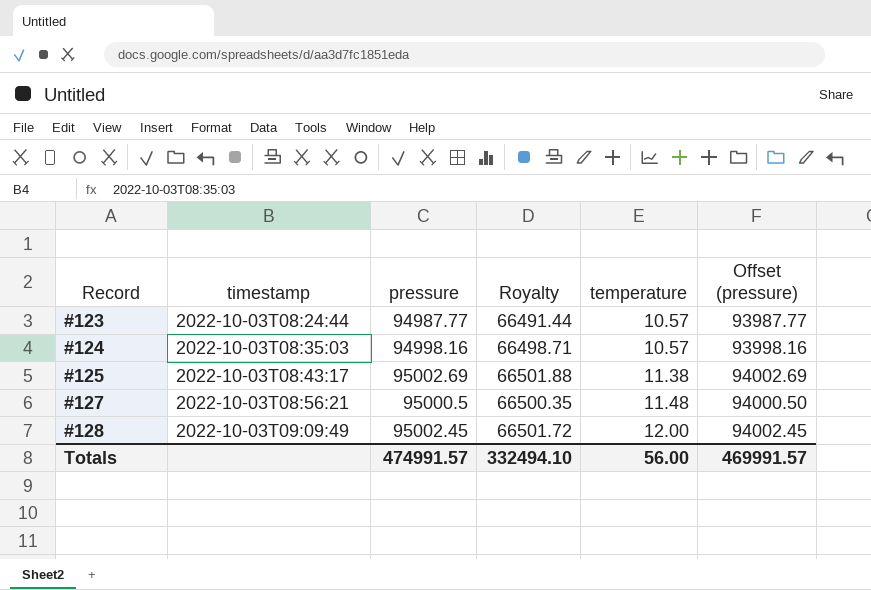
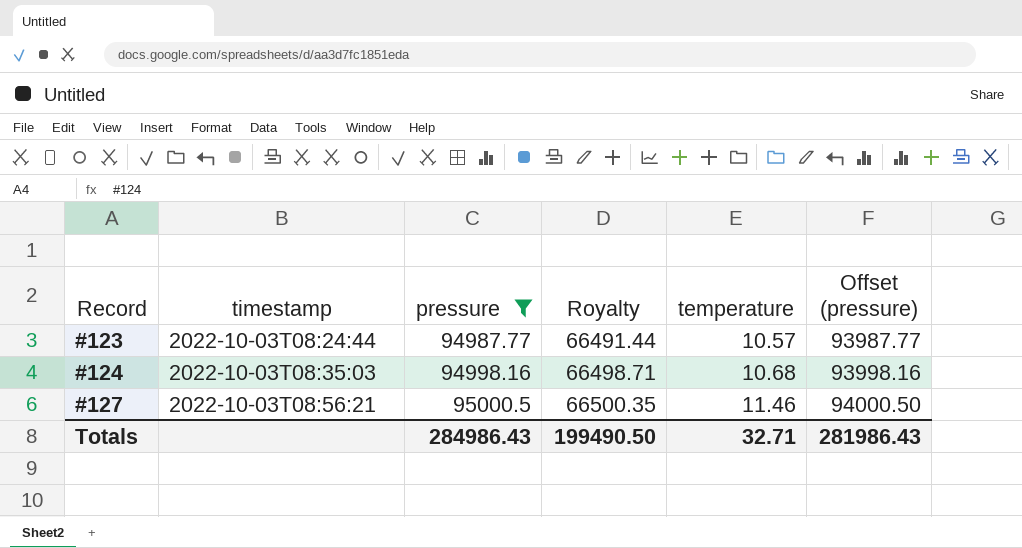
filter: none -> pressure <= 95000.5
#124 | temperature: 10.57 -> 10.68
#127 | temperature: 11.48 -> 11.46
Totals | pressure: 474991.57 -> 284986.43
Totals | Royalty: 332494.10 -> 199490.50
Totals | temperature: 56.00 -> 32.71
Totals | Offset (pressure): 469991.57 -> 281986.43

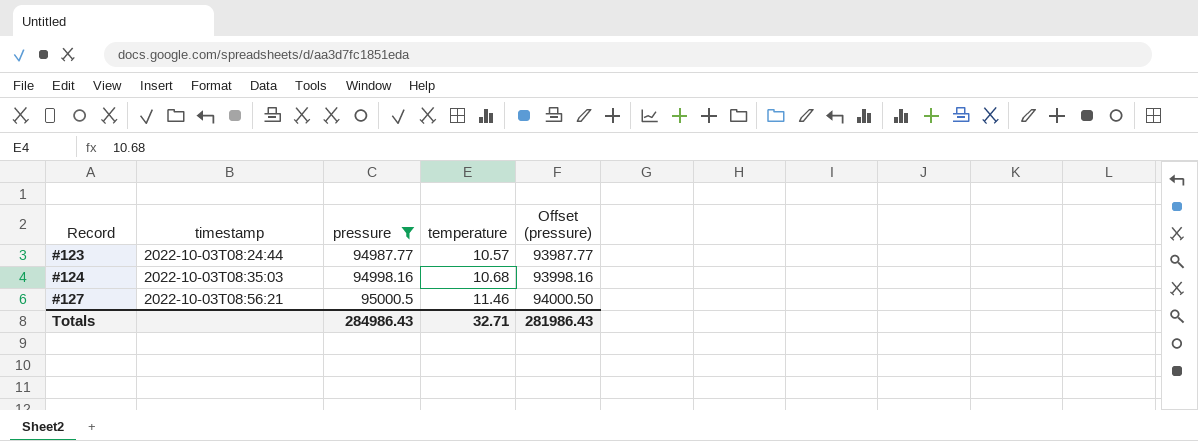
column Royalty | formula: [pressure] * 0.7 -> none

